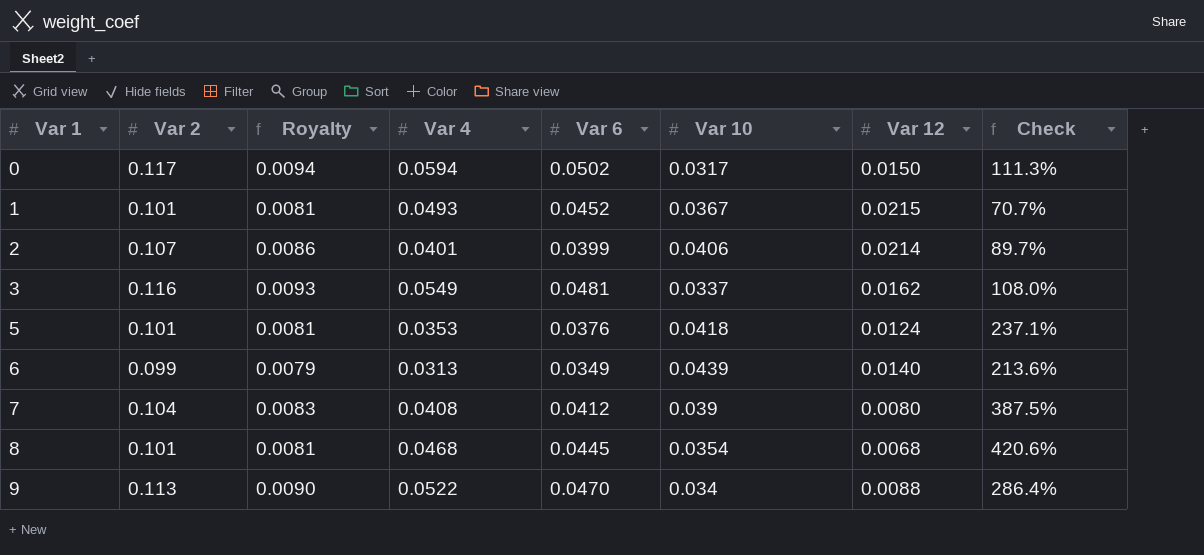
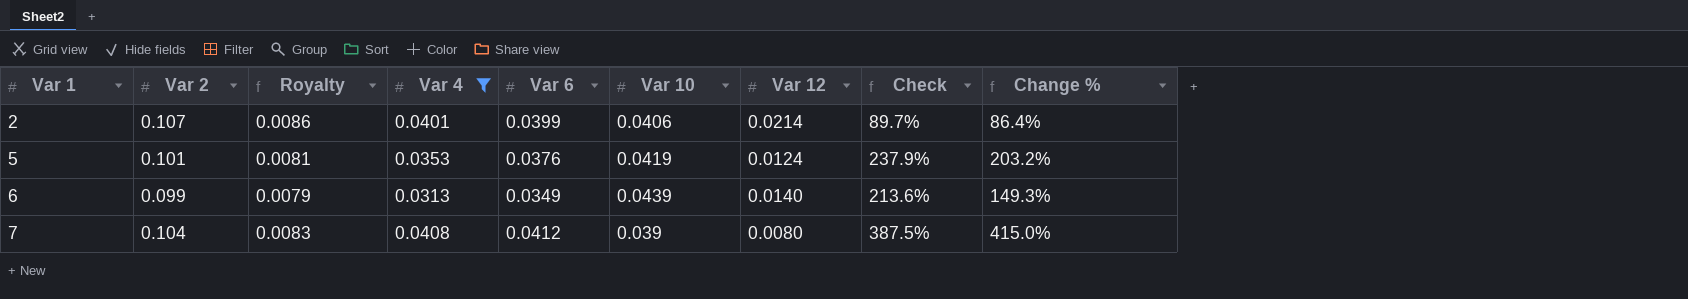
filter: none -> Var 4 <= 0.0408
column Change % | formula: none -> ([Var 6] - [Var 12]) / [Var 12]
5 | Var 10: 0.0418 -> 0.0419
5 | Check: 237.1% -> 237.9%

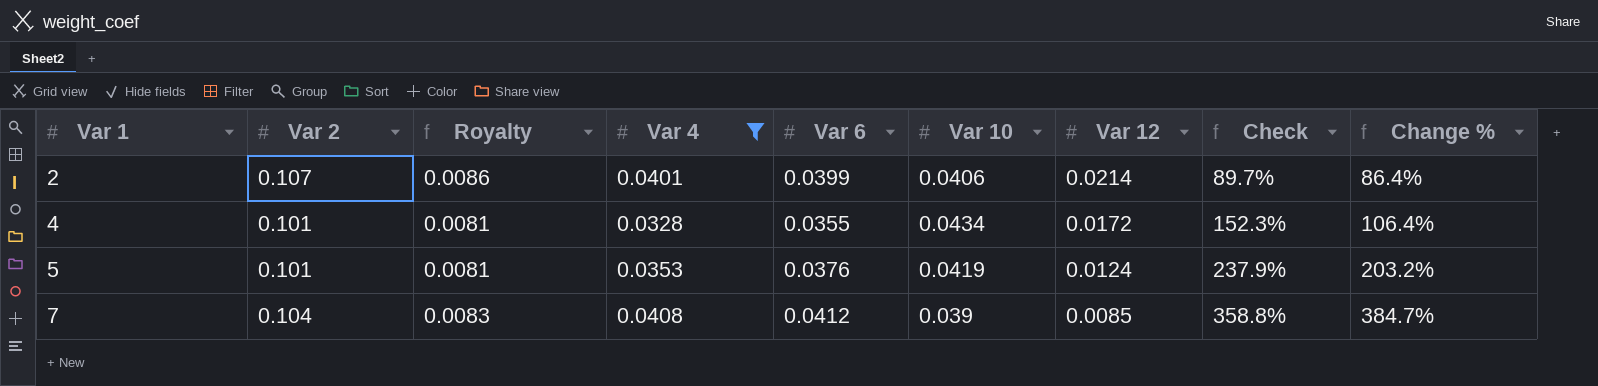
row 6: 0.099 | 0.0079 | 0.0313 | 0.0349 | 0.0439 | 0.0140 | 213.6% | 149.3% -> none
row 4: none -> 0.101 | 0.0081 | 0.0328 | 0.0355 | 0.0434 | 0.0172 | 152.3% | 106.4%
7 | Var 12: 0.0080 -> 0.0085
7 | Check: 387.5% -> 358.8%
7 | Change %: 415.0% -> 384.7%

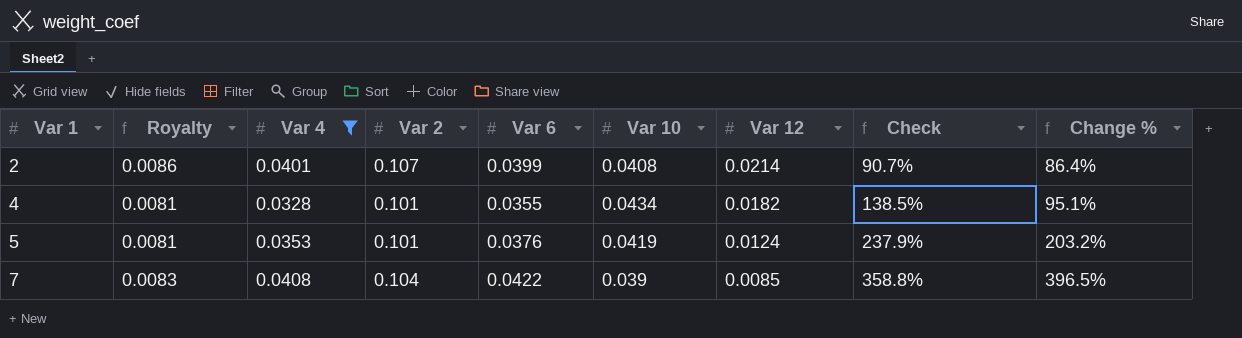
column Var 2 | position: 2 -> 4
2 | Var 10: 0.0406 -> 0.0408
2 | Check: 89.7% -> 90.7%
4 | Var 12: 0.0172 -> 0.0182
4 | Check: 152.3% -> 138.5%
4 | Change %: 106.4% -> 95.1%
7 | Var 6: 0.0412 -> 0.0422
7 | Change %: 384.7% -> 396.5%

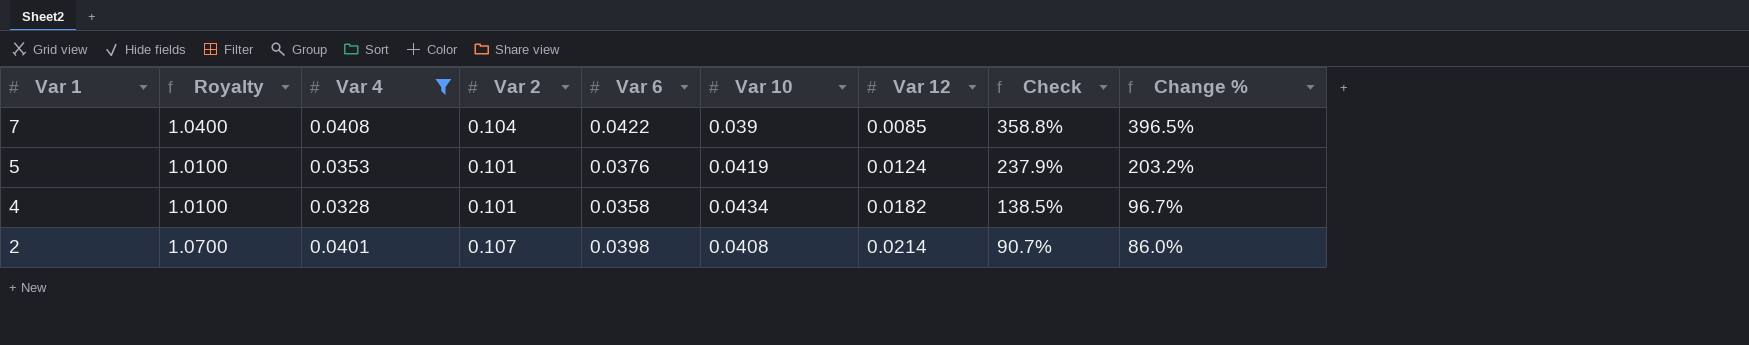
row order: Var 1 ascending -> Var 1 descending
column Royalty | formula: [Var 2] * 0.08 -> [Var 2] * 10
4 | Var 6: 0.0355 -> 0.0358
4 | Change %: 95.1% -> 96.7%
2 | Var 6: 0.0399 -> 0.0398
2 | Change %: 86.4% -> 86.0%

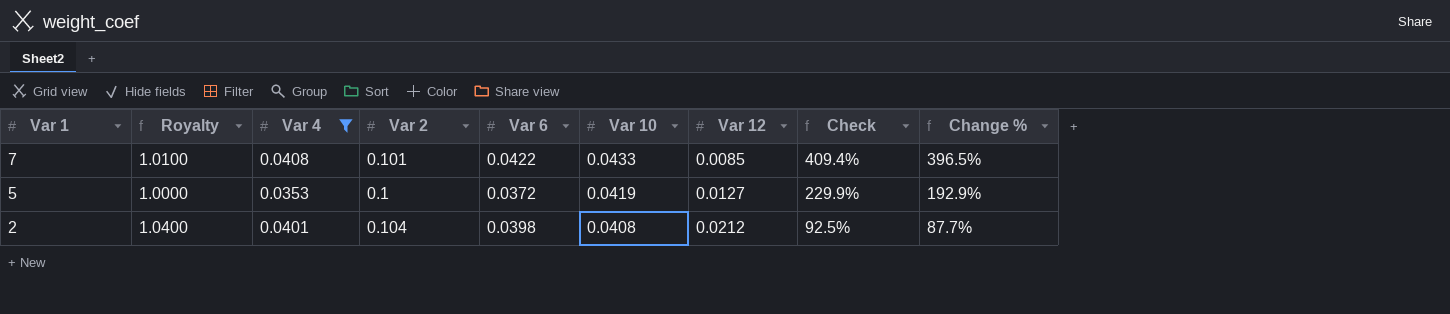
row 4: 1.0100 | 0.0328 | 0.101 | 0.0358 | 0.0434 | 0.0182 | 138.5% | 96.7% -> none
7 | Royalty: 1.0400 -> 1.0100
7 | Var 2: 0.104 -> 0.101
7 | Var 10: 0.039 -> 0.0433
7 | Check: 358.8% -> 409.4%
5 | Royalty: 1.0100 -> 1.0000
5 | Var 2: 0.101 -> 0.1
5 | Var 6: 0.0376 -> 0.0372
5 | Var 12: 0.0124 -> 0.0127
5 | Check: 237.9% -> 229.9%
5 | Change %: 203.2% -> 192.9%
2 | Royalty: 1.0700 -> 1.0400
2 | Var 2: 0.107 -> 0.104
2 | Var 12: 0.0214 -> 0.0212
2 | Check: 90.7% -> 92.5%
2 | Change %: 86.0% -> 87.7%

